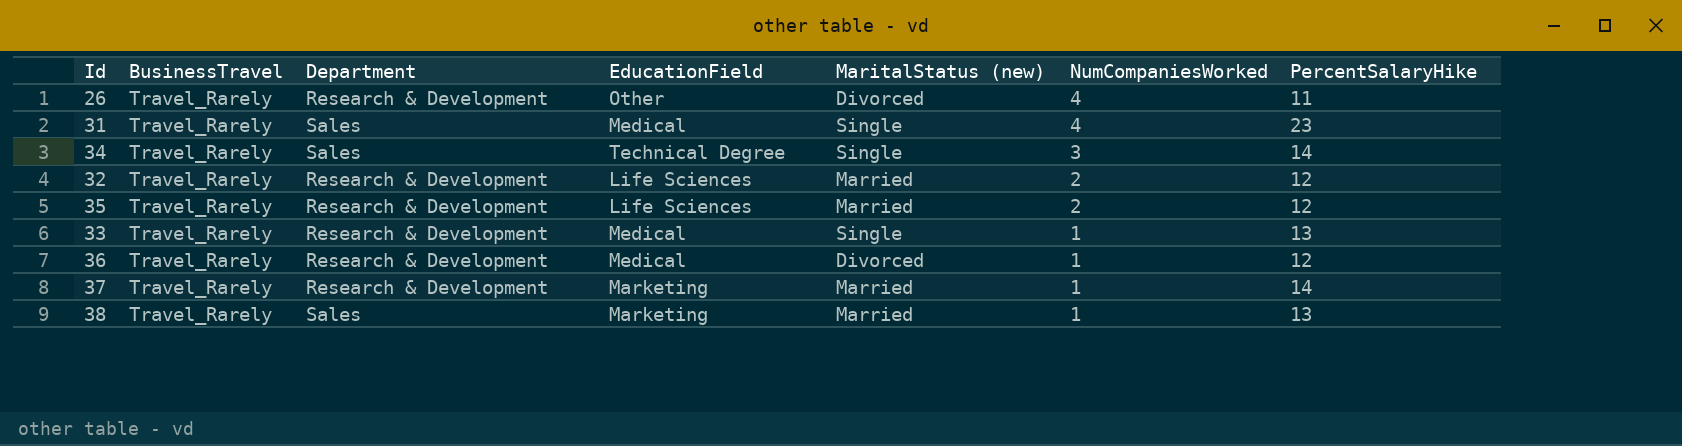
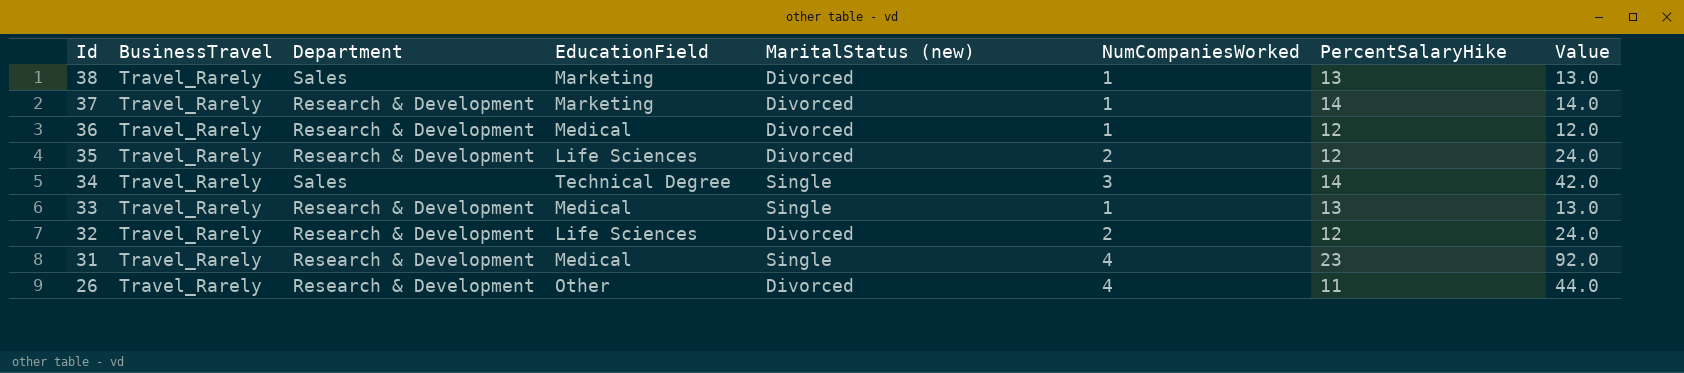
row order: NumCompaniesWorked descending -> Id descending
column Value | formula: none -> [NumCompaniesWorked] * [PercentSalaryHike]
38 | MaritalStatus (new): Married -> Divorced
37 | MaritalStatus (new): Married -> Divorced
35 | MaritalStatus (new): Married -> Divorced
32 | MaritalStatus (new): Married -> Divorced
31 | Department: Sales -> Research & Development

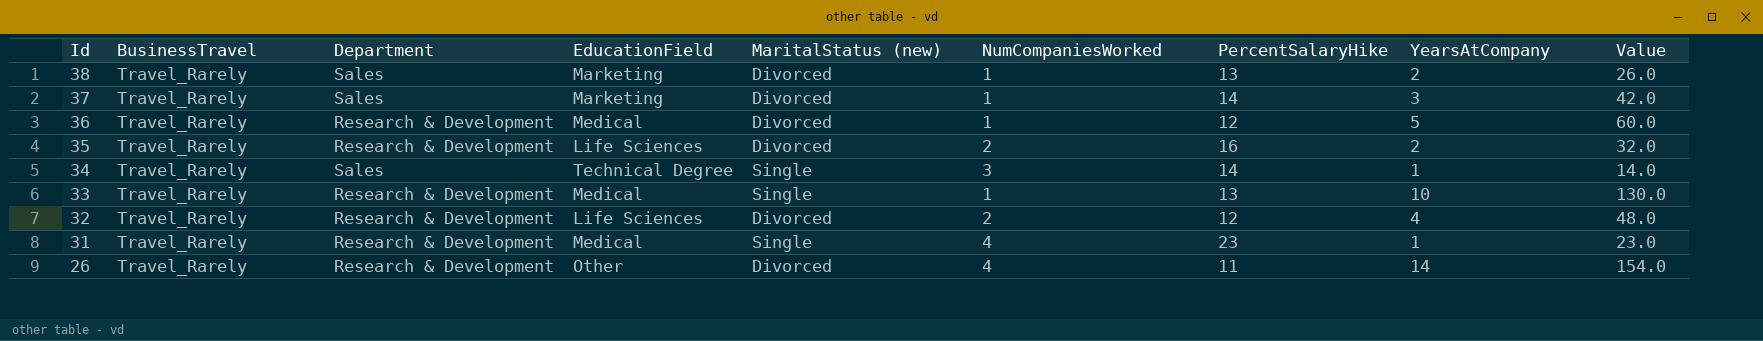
column YearsAtCompany | position: none -> 8
column Value | formula: [NumCompaniesWorked] * [PercentSalaryHike] -> [PercentSalaryHike] * [YearsAtCompany]
37 | Department: Research & Development -> Sales
35 | PercentSalaryHike: 12 -> 16

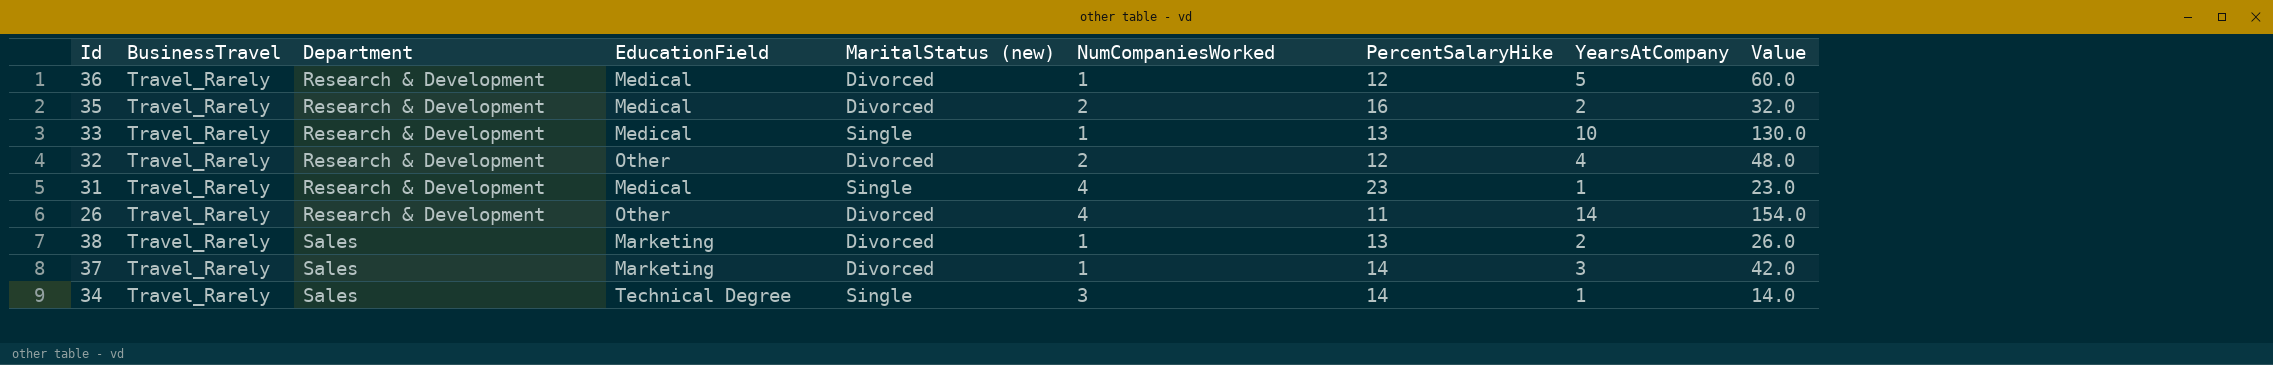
row order: Id descending -> Department ascending
35 | EducationField: Life Sciences -> Medical
32 | EducationField: Life Sciences -> Other

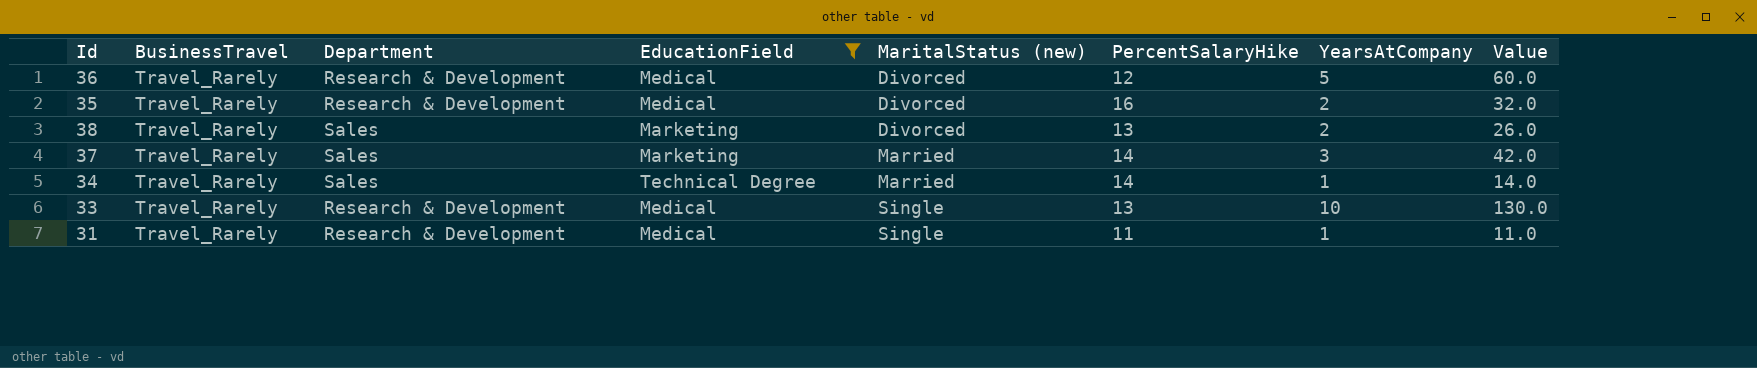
filter: none -> EducationField != Other
row order: Department ascending -> MaritalStatus (new) ascending
column NumCompaniesWorked | position: 6 -> none
37 | MaritalStatus (new): Divorced -> Married
34 | MaritalStatus (new): Single -> Married
31 | PercentSalaryHike: 23 -> 11
31 | Value: 23.0 -> 11.0

